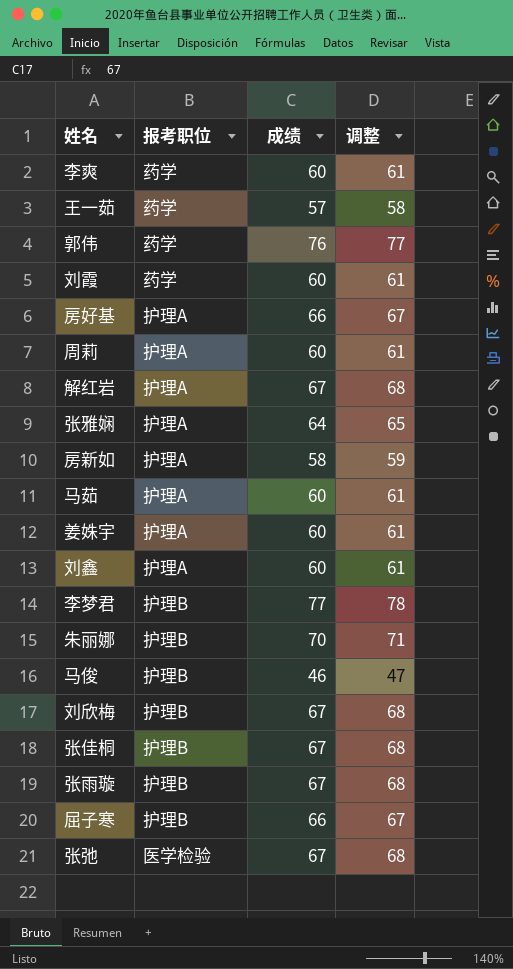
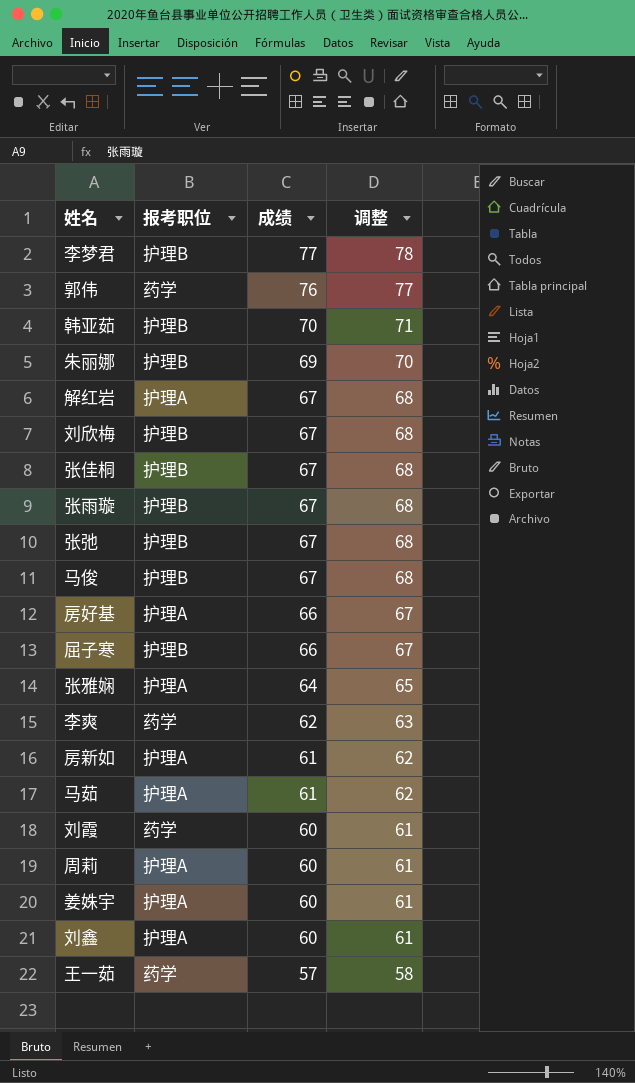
row order: none -> 成绩 descending
row 韩亚茹: none -> 护理B | 70 | 71
朱丽娜 | 成绩: 70 -> 69
朱丽娜 | 调整: 71 -> 70
张弛 | 报考职位: 医学检验 -> 护理B
马俊 | 成绩: 46 -> 67
马俊 | 调整: 47 -> 68
李爽 | 成绩: 60 -> 62
李爽 | 调整: 61 -> 63
房新如 | 成绩: 58 -> 61
房新如 | 调整: 59 -> 62
马茹 | 成绩: 60 -> 61
马茹 | 调整: 61 -> 62

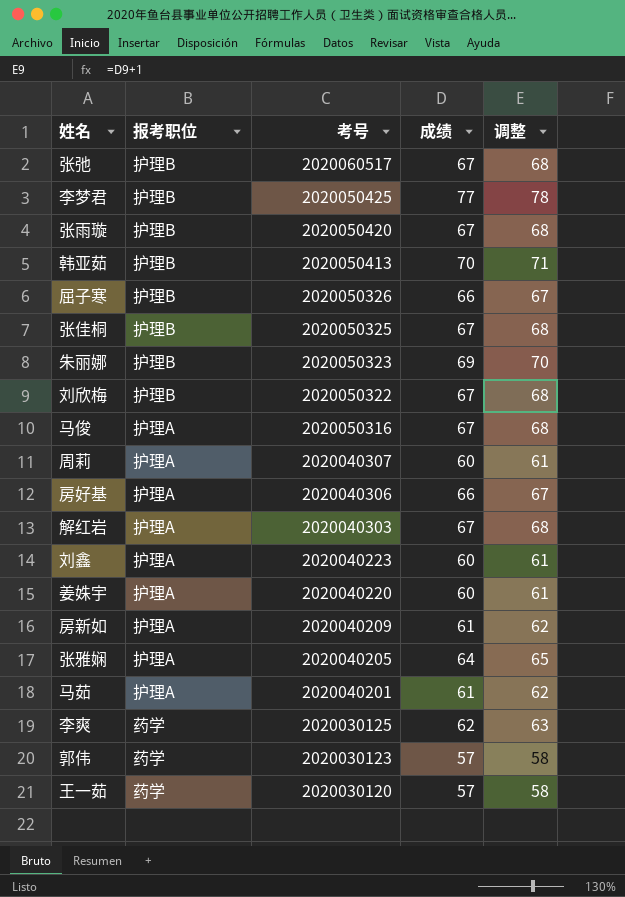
row order: 成绩 descending -> 考号 descending
column 考号 | position: none -> 3
row 刘霞: 药学 | 60 | 61 -> none
马俊 | 报考职位: 护理B -> 护理A
郭伟 | 成绩: 76 -> 57
郭伟 | 调整: 77 -> 58

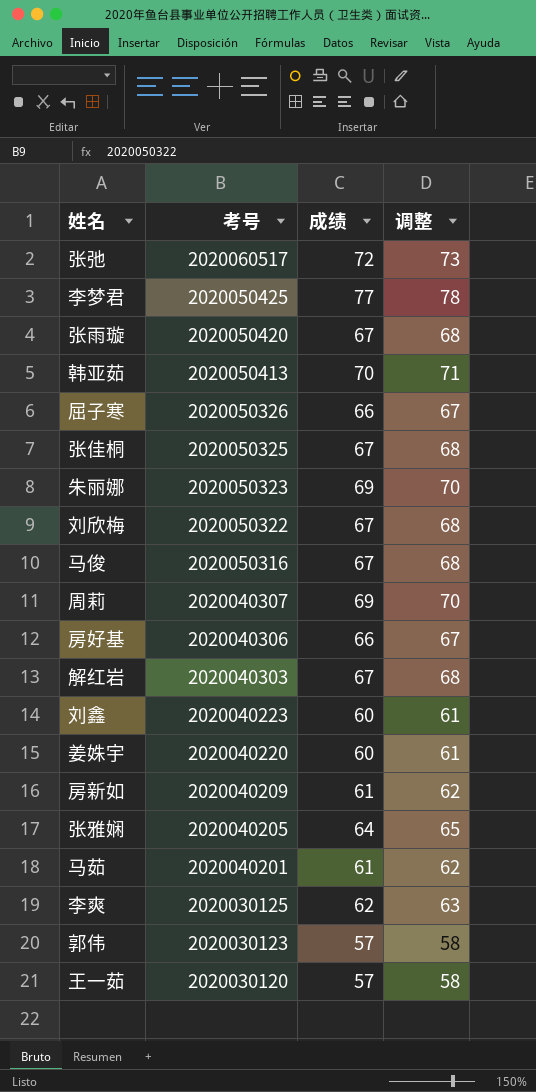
column 报考职位 | position: 2 -> none
张弛 | 成绩: 67 -> 72
张弛 | 调整: 68 -> 73
周莉 | 成绩: 60 -> 69
周莉 | 调整: 61 -> 70

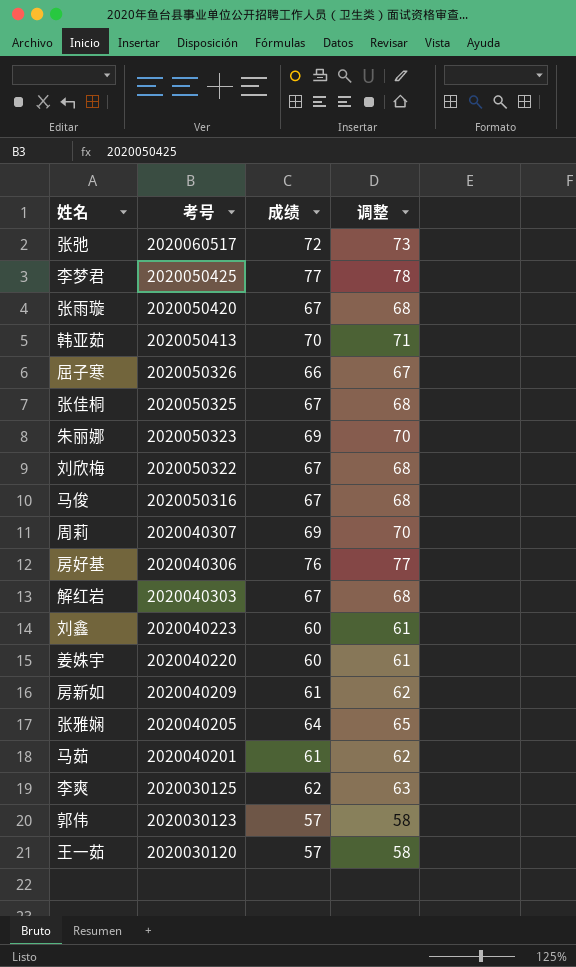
房好基 | 成绩: 66 -> 76
房好基 | 调整: 67 -> 77

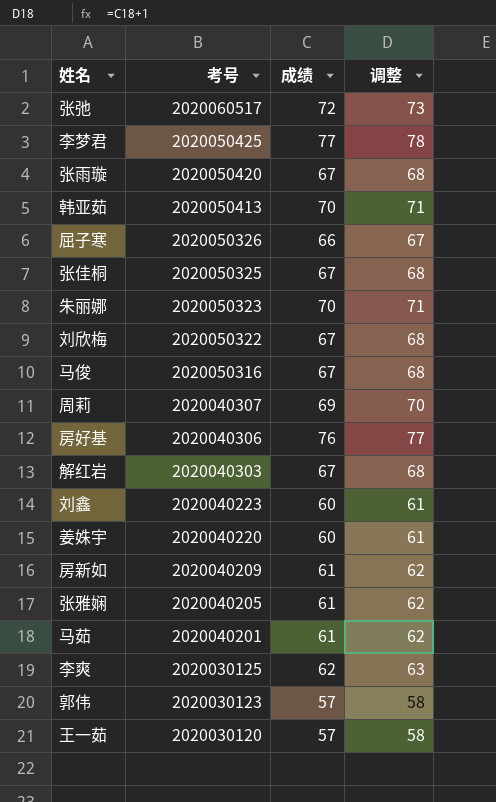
朱丽娜 | 成绩: 69 -> 70
朱丽娜 | 调整: 70 -> 71
张雅娴 | 成绩: 64 -> 61
张雅娴 | 调整: 65 -> 62

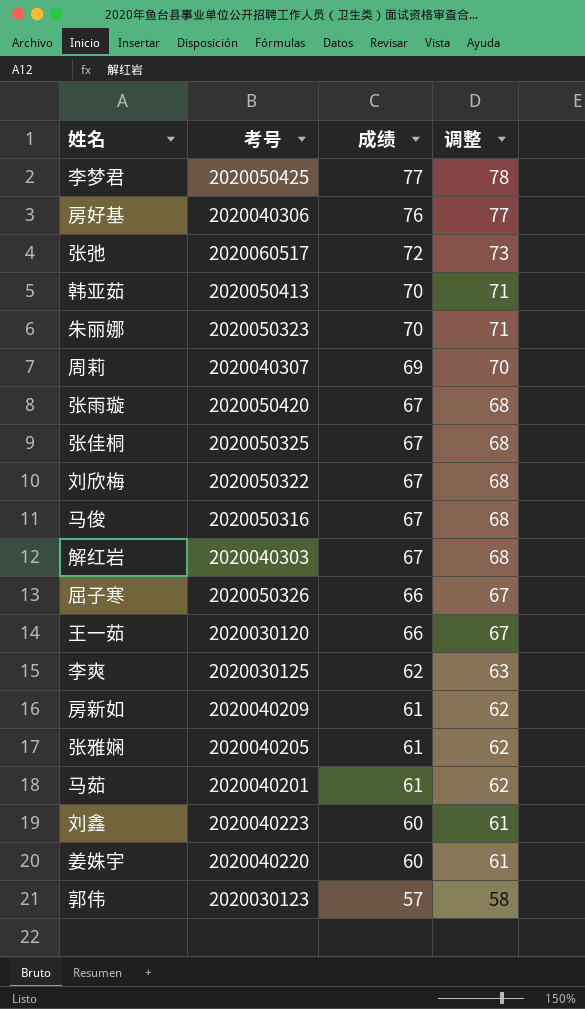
row order: 考号 descending -> 成绩 descending
王一茹 | 成绩: 57 -> 66
王一茹 | 调整: 58 -> 67

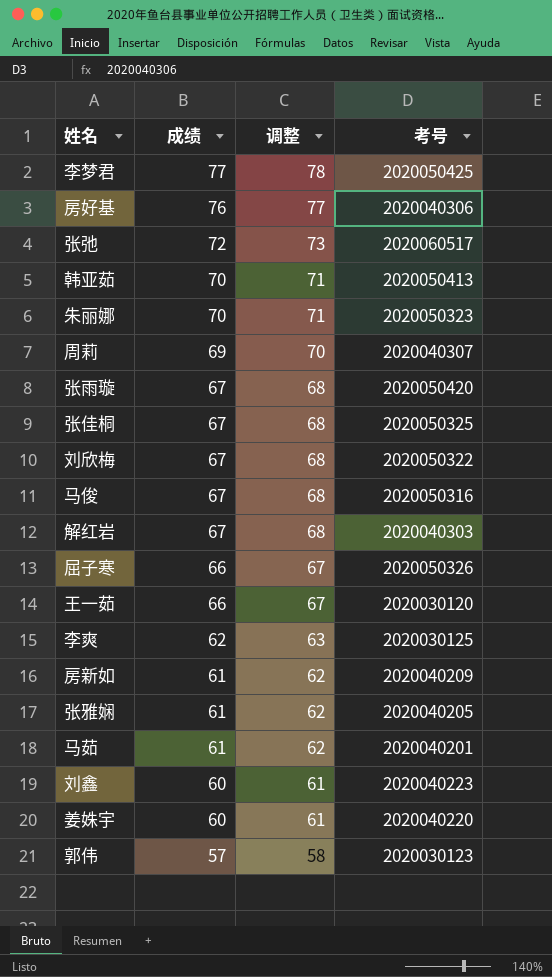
column 考号 | position: 2 -> 4

